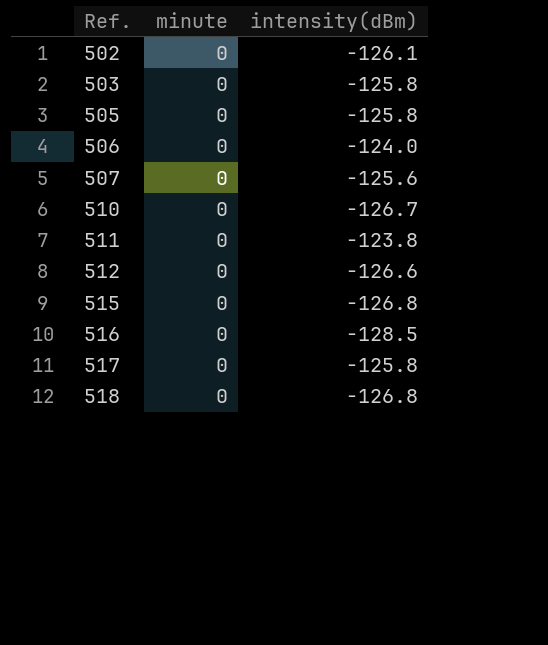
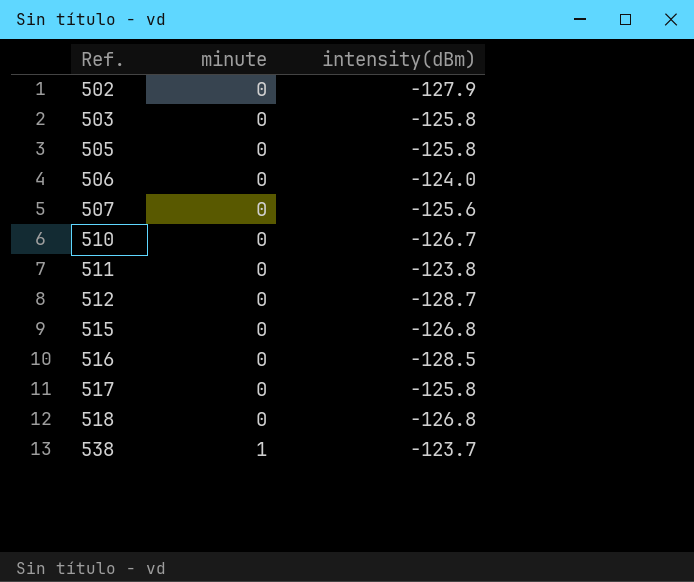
502 | intensity(dBm): -126.1 -> -127.9
512 | intensity(dBm): -126.6 -> -128.7
row 538: none -> 1 | -123.7

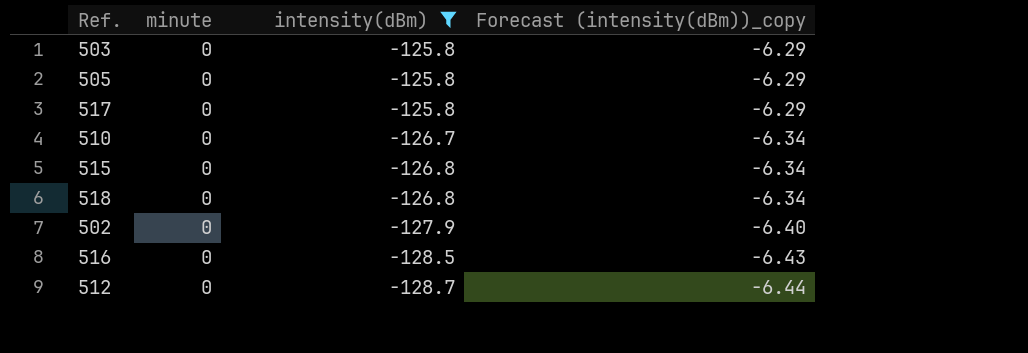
filter: none -> intensity(dBm) <= -125.8
row order: Ref. ascending -> intensity(dBm) descending
column Forecast (intensity(dBm))_copy | formula: none -> [intensity(dBm)] * 0.05

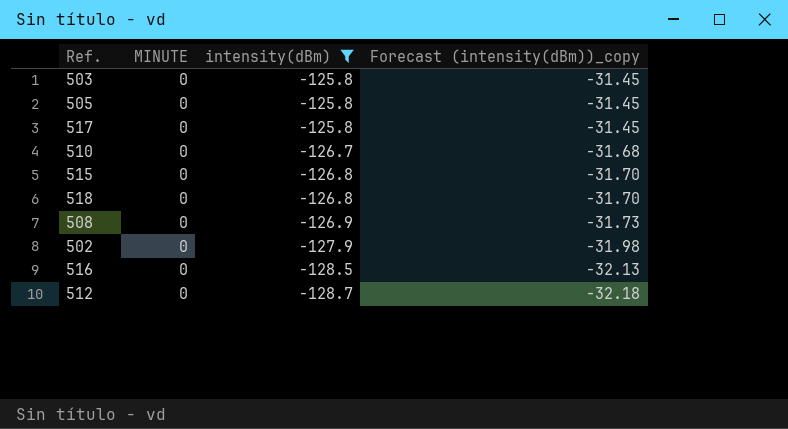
column name: minute -> MINUTE
column Forecast (intensity(dBm))_copy | formula: [intensity(dBm)] * 0.05 -> [intensity(dBm)] * 0.25
row 508: none -> 0 | -126.9 | -31.73

